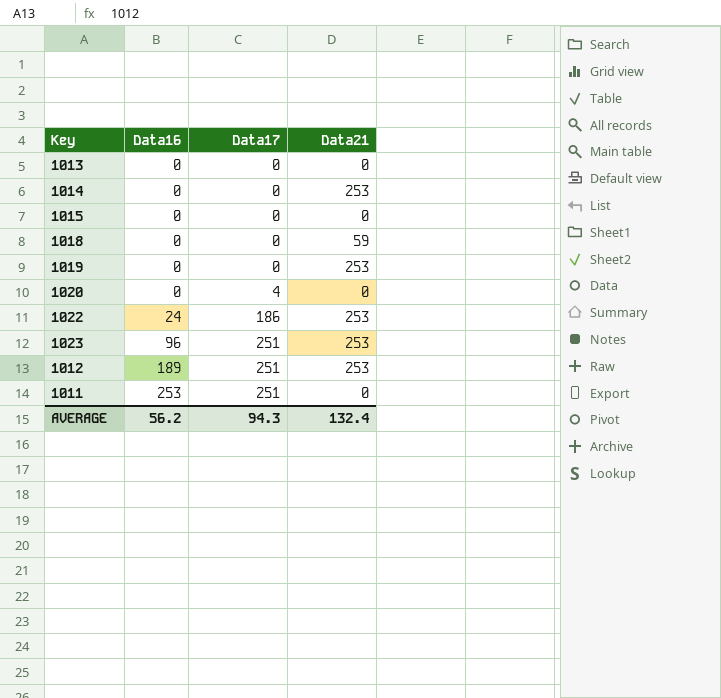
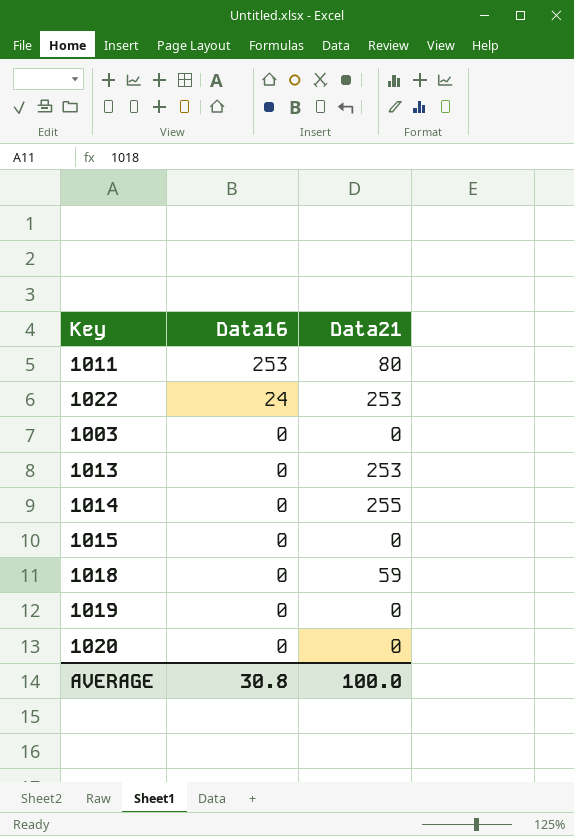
row order: Data16 ascending -> Data16 descending
column Data17 | position: 3 -> none
row 1023: 96 | 251 | 253 -> none
row 1012: 189 | 251 | 253 -> none
1011 | Data21: 0 -> 80
row 1003: none -> 0 | 0
1013 | Data21: 0 -> 253
1014 | Data21: 253 -> 255
1019 | Data21: 253 -> 0
AVERAGE | Data16: 56.2 -> 30.8
AVERAGE | Data21: 132.4 -> 100.0

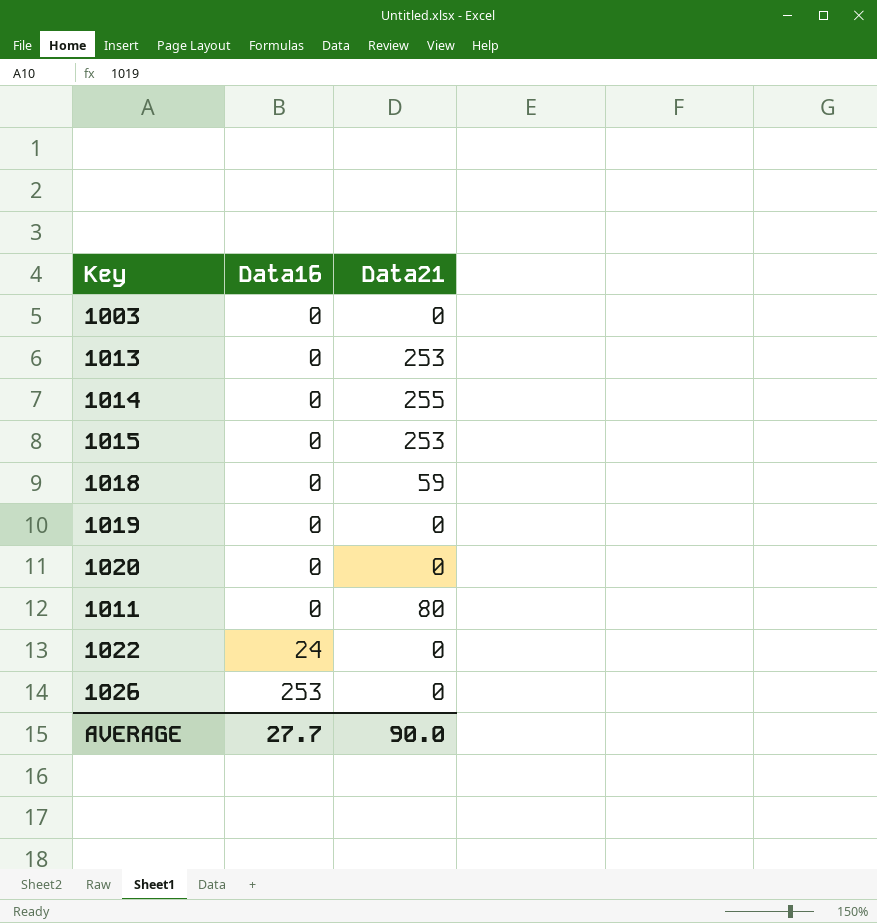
row order: Data16 descending -> Data16 ascending
1015 | Data21: 0 -> 253
1011 | Data16: 253 -> 0
1022 | Data21: 253 -> 0
row 1026: none -> 253 | 0
AVERAGE | Data16: 30.8 -> 27.7
AVERAGE | Data21: 100.0 -> 90.0

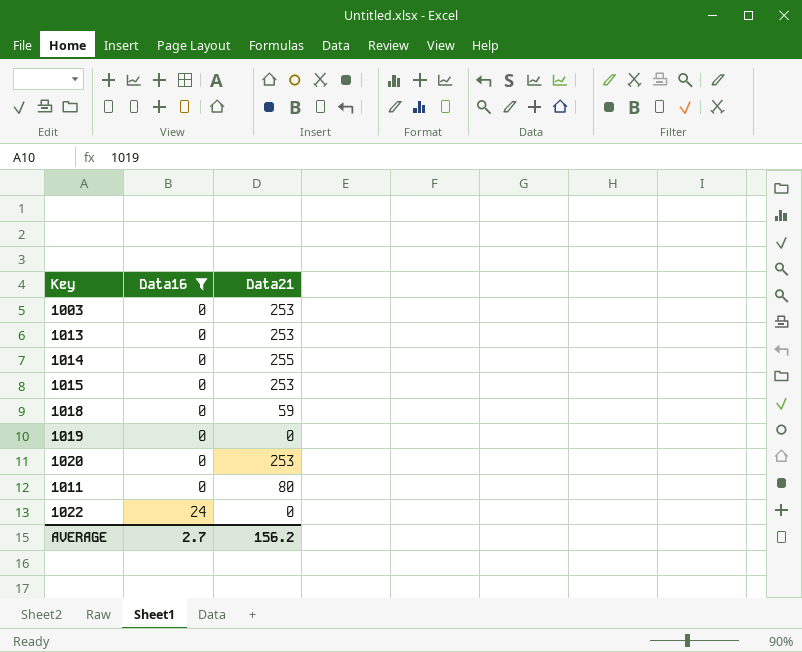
filter: none -> Data16 != 253
1003 | Data21: 0 -> 253
1020 | Data21: 0 -> 253
AVERAGE | Data16: 27.7 -> 2.7
AVERAGE | Data21: 90.0 -> 156.2

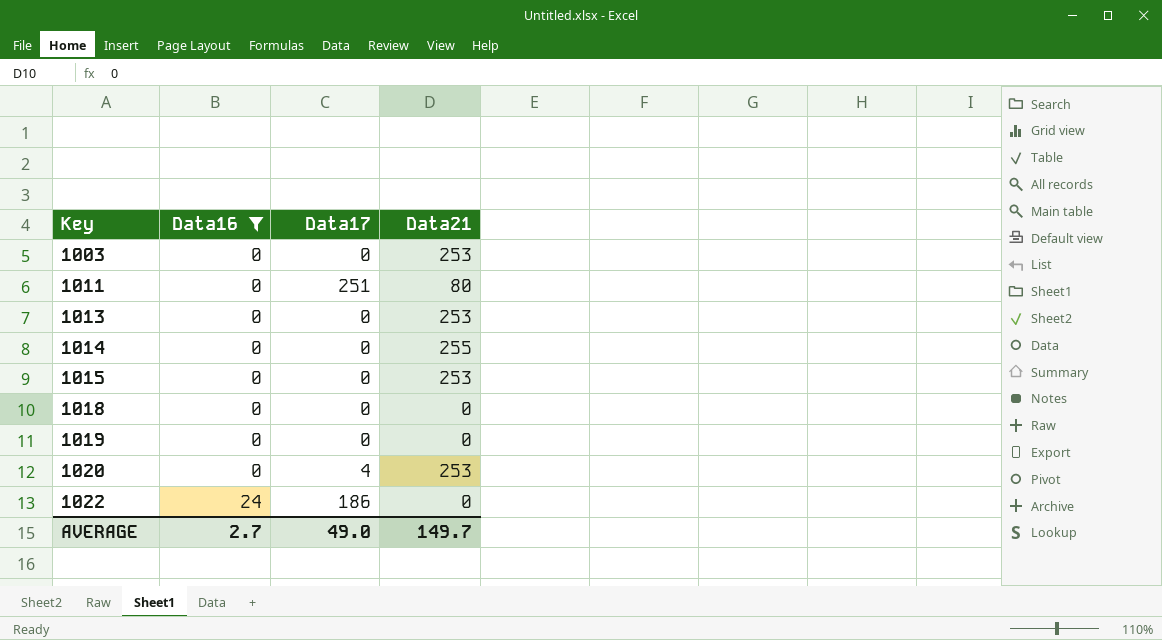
row order: Data16 ascending -> Key ascending
column Data17 | position: none -> 3
1018 | Data21: 59 -> 0
AVERAGE | Data21: 156.2 -> 149.7

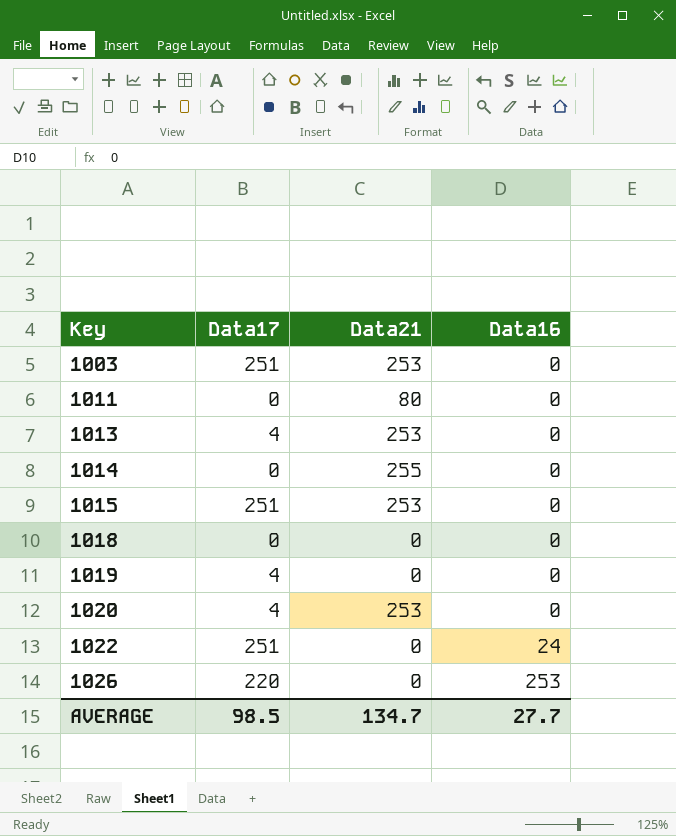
filter: Data16 != 253 -> none
column Data16 | position: 2 -> 4
1003 | Data17: 0 -> 251
1011 | Data17: 251 -> 0
1013 | Data17: 0 -> 4
1015 | Data17: 0 -> 251
1019 | Data17: 0 -> 4
1022 | Data17: 186 -> 251
AVERAGE | Data17: 49.0 -> 98.5
AVERAGE | Data21: 149.7 -> 134.7
AVERAGE | Data16: 2.7 -> 27.7

